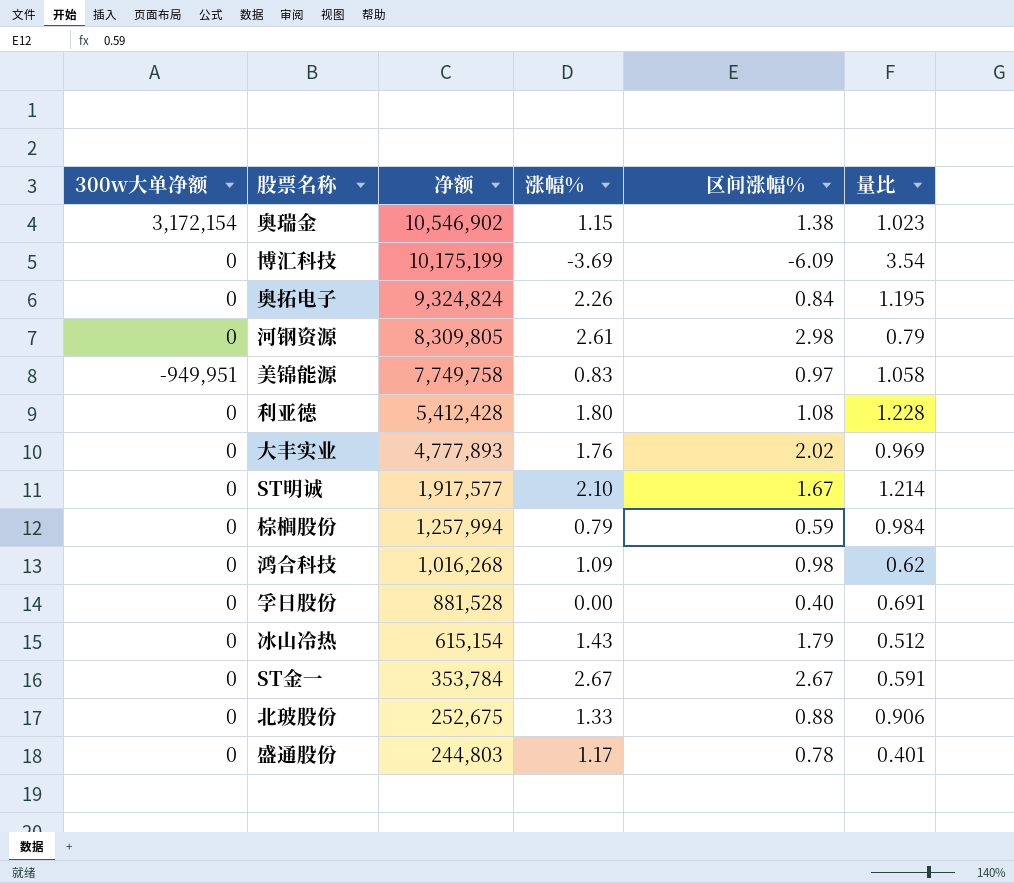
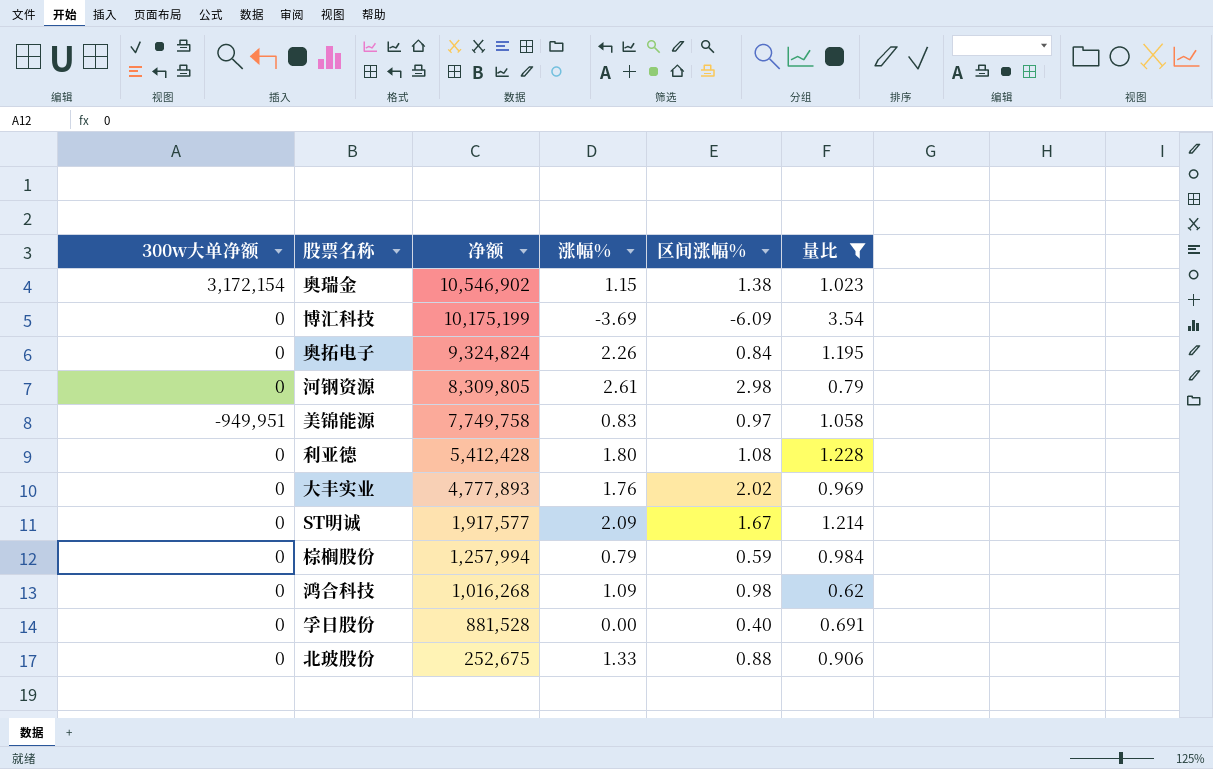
filter: none -> 量比 >= 0.62
ST明诚 | 涨幅%: 2.10 -> 2.09

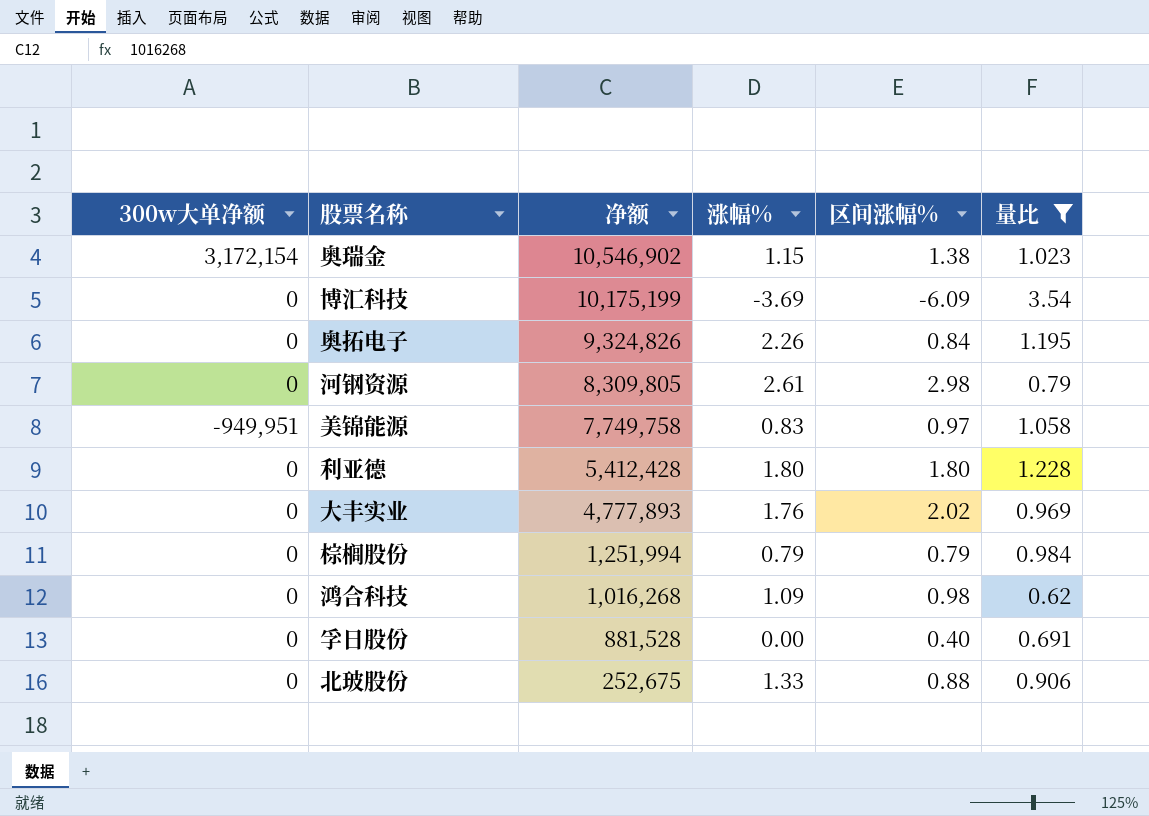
row ST明诚: 0 | 1,917,577 | 2.09 | 1.67 | 1.214 -> none
奥拓电子 | 净额: 9,324,824 -> 9,324,826
利亚德 | 区间涨幅%: 1.08 -> 1.80
棕榈股份 | 净额: 1,257,994 -> 1,251,994
棕榈股份 | 区间涨幅%: 0.59 -> 0.79

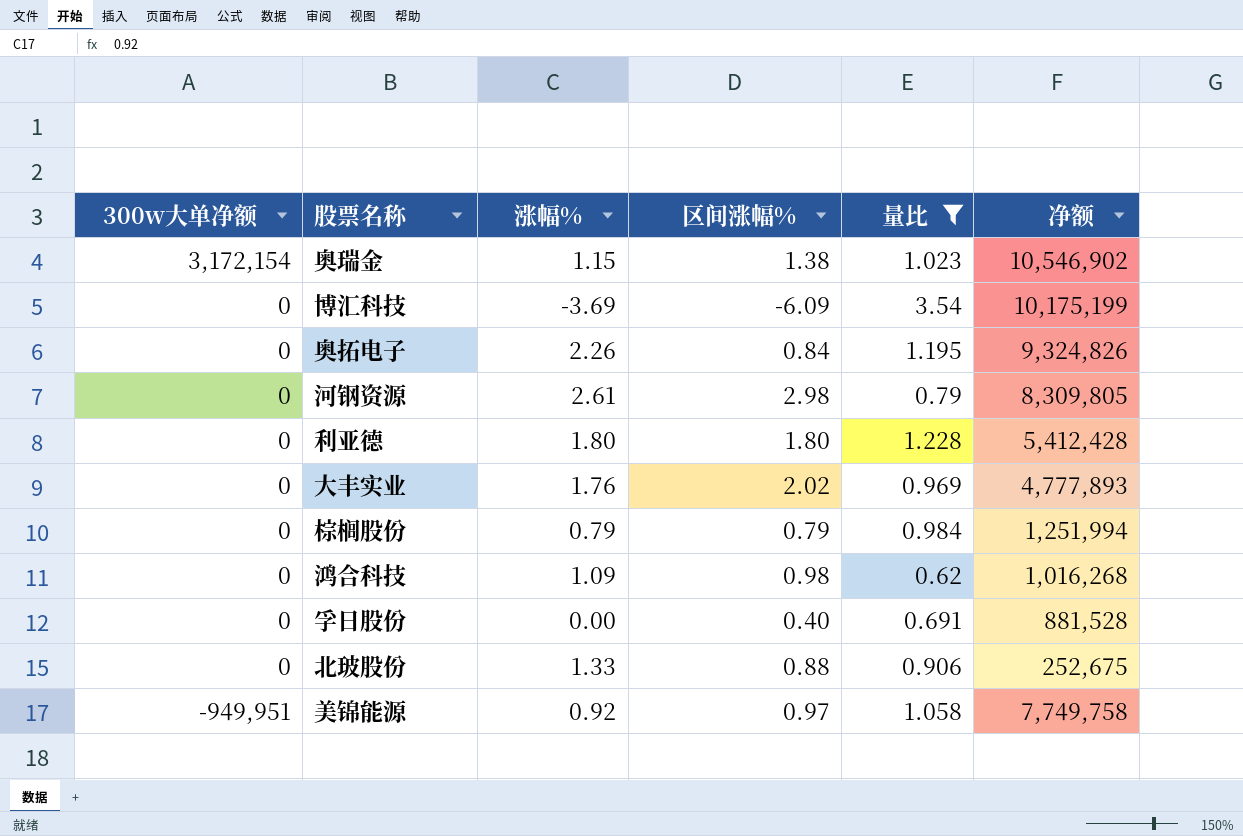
row order: 净额 descending -> 300w大单净额 descending
column 净额 | position: 3 -> 6
美锦能源 | 涨幅%: 0.83 -> 0.92

